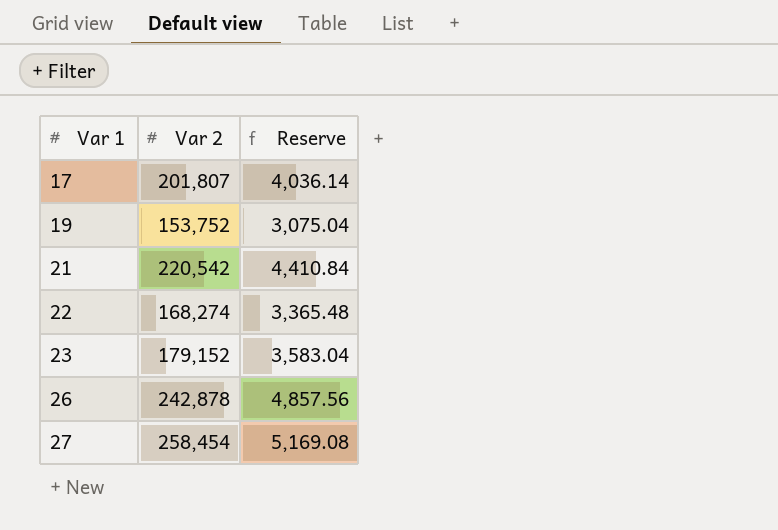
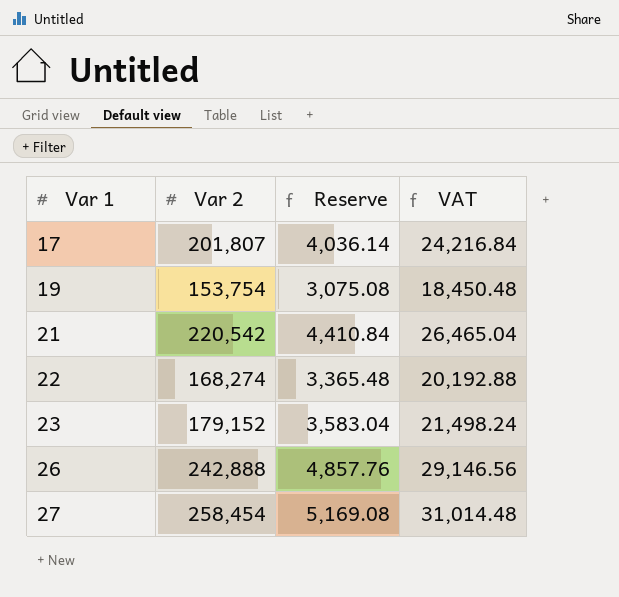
column VAT | formula: none -> [Var 2] * 0.12
19 | Var 2: 153,752 -> 153,754
19 | Reserve: 3,075.04 -> 3,075.08
26 | Var 2: 242,878 -> 242,888
26 | Reserve: 4,857.56 -> 4,857.76

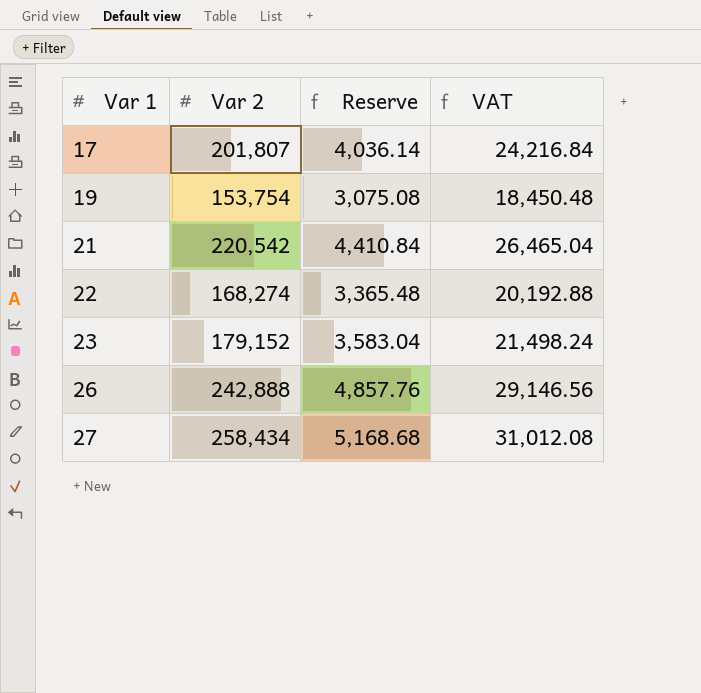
27 | Var 2: 258,454 -> 258,434
27 | Reserve: 5,169.08 -> 5,168.68
27 | VAT: 31,014.48 -> 31,012.08

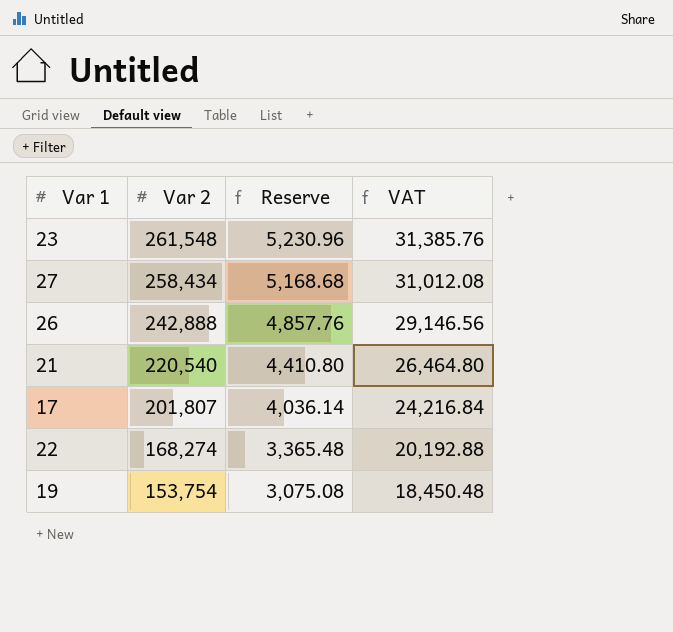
row order: Var 1 ascending -> Var 2 descending
23 | Var 2: 179,152 -> 261,548
23 | Reserve: 3,583.04 -> 5,230.96
23 | VAT: 21,498.24 -> 31,385.76
21 | Var 2: 220,542 -> 220,540
21 | Reserve: 4,410.84 -> 4,410.80
21 | VAT: 26,465.04 -> 26,464.80

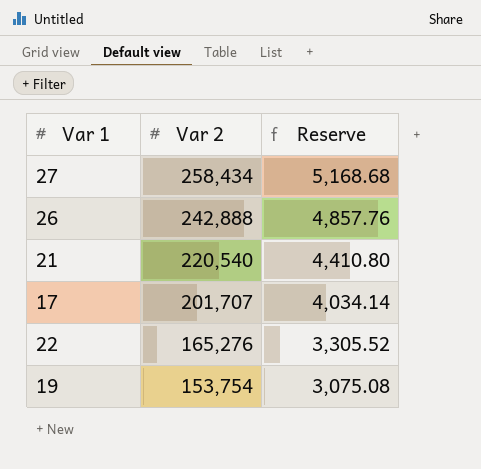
column VAT | formula: [Var 2] * 0.12 -> none
row 23: 261,548 | 5,230.96 | 31,385.76 -> none
17 | Var 2: 201,807 -> 201,707
17 | Reserve: 4,036.14 -> 4,034.14
22 | Var 2: 168,274 -> 165,276
22 | Reserve: 3,365.48 -> 3,305.52

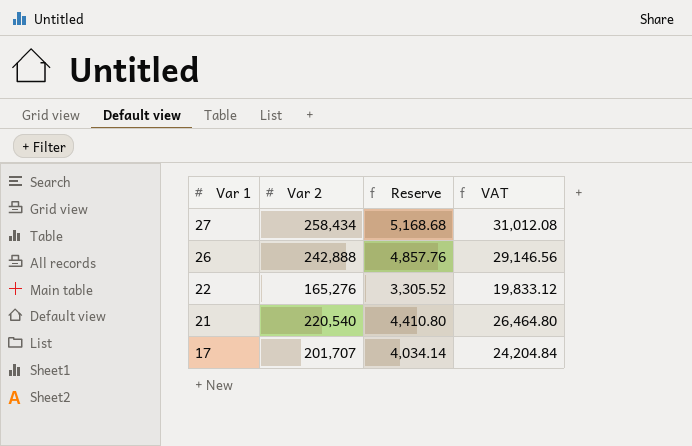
row order: Var 2 descending -> Var 1 descending
column VAT | formula: none -> [Var 2] * 0.12
row 19: 153,754 | 3,075.08 -> none

